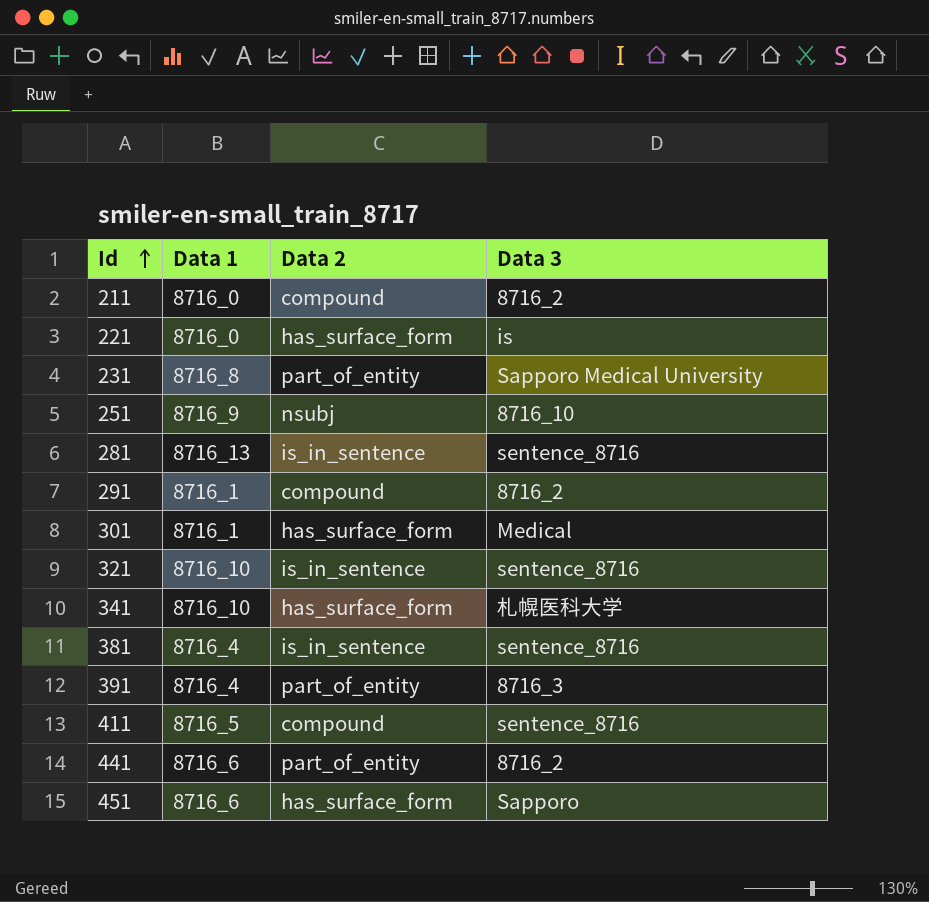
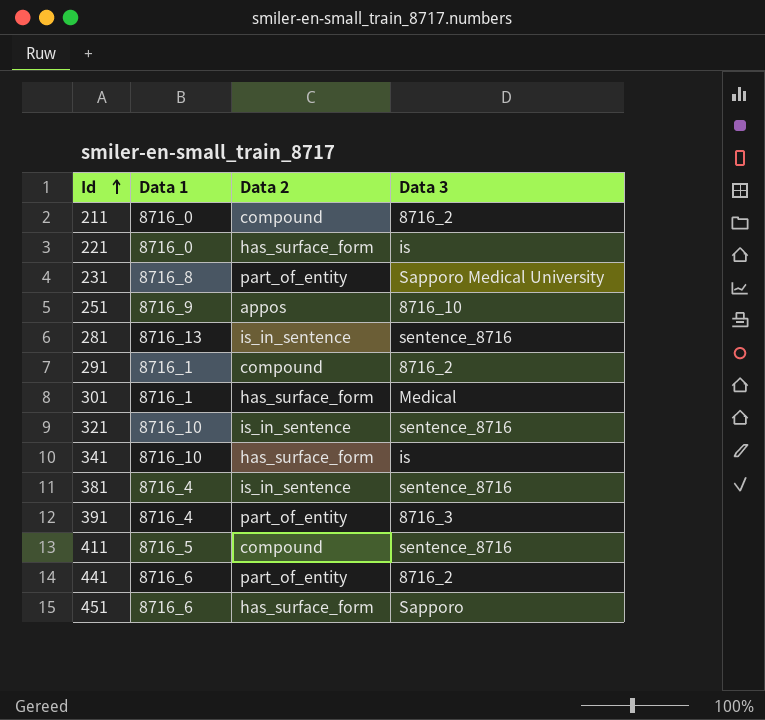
251 | Data 2: nsubj -> appos
341 | Data 3: 札幌医科大学 -> is

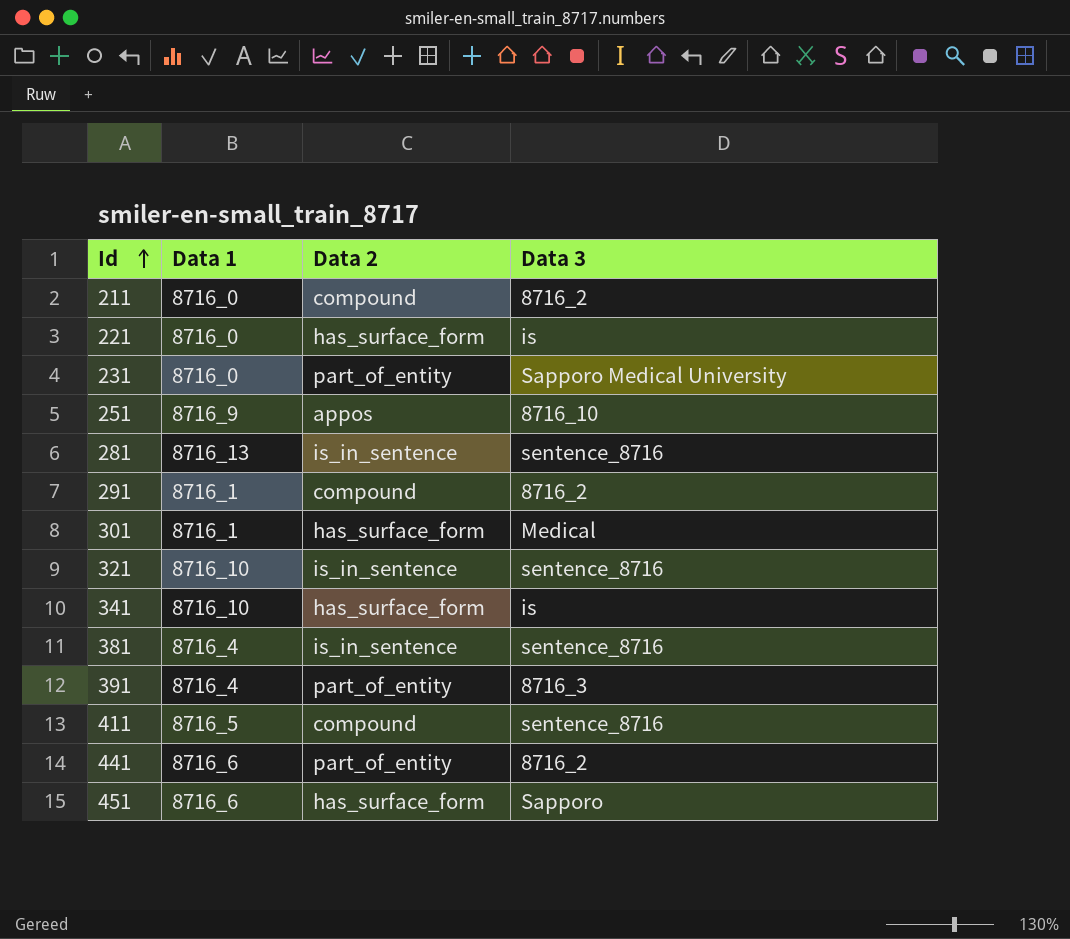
231 | Data 1: 8716_8 -> 8716_0

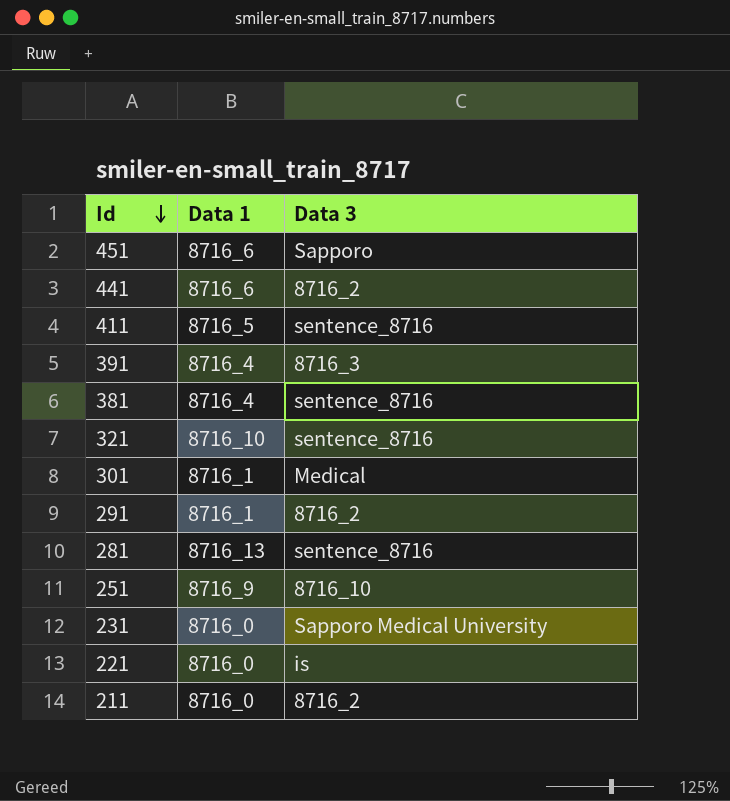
row order: Id ascending -> Id descending
column Data 2 | position: 3 -> none
row 341: 8716_10 | has_surface_form | is -> none

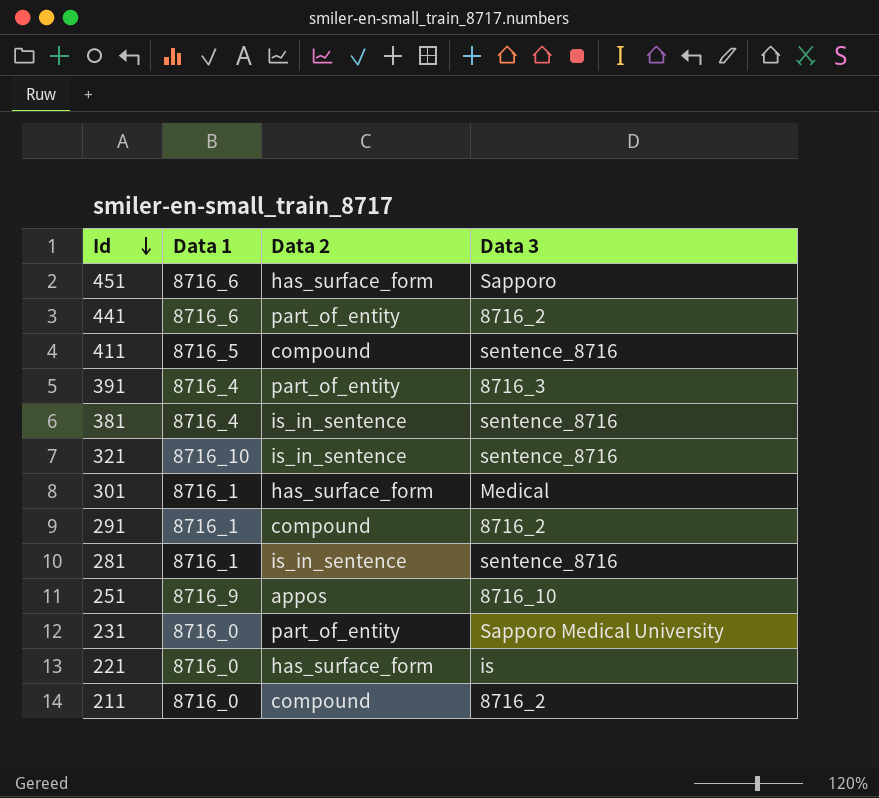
column Data 2 | position: none -> 3
281 | Data 1: 8716_13 -> 8716_1

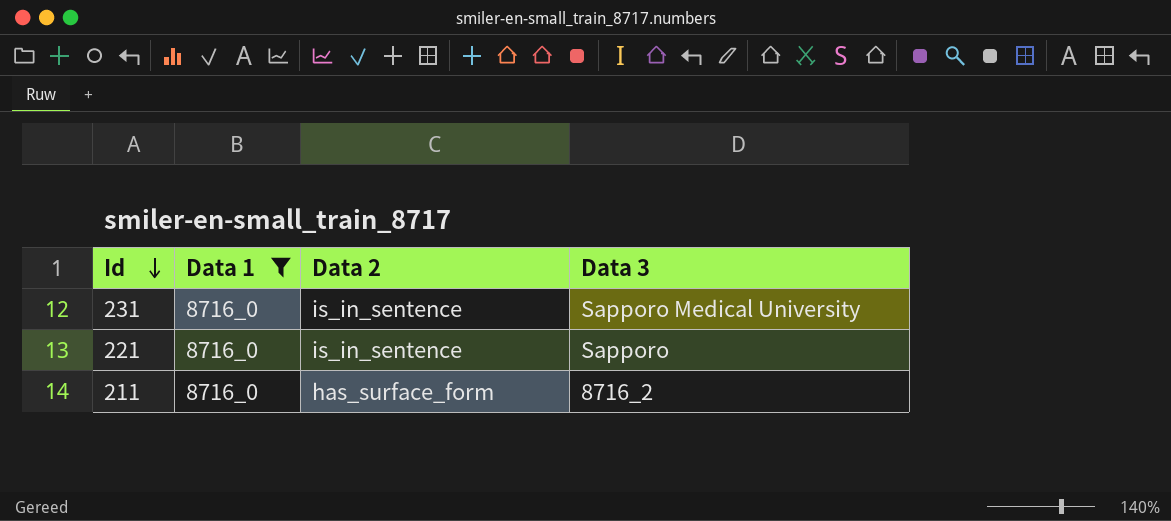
filter: none -> Data 1 = 8716_0
231 | Data 2: part_of_entity -> is_in_sentence
221 | Data 2: has_surface_form -> is_in_sentence
221 | Data 3: is -> Sapporo
211 | Data 2: compound -> has_surface_form

